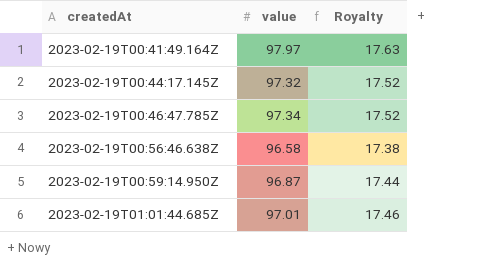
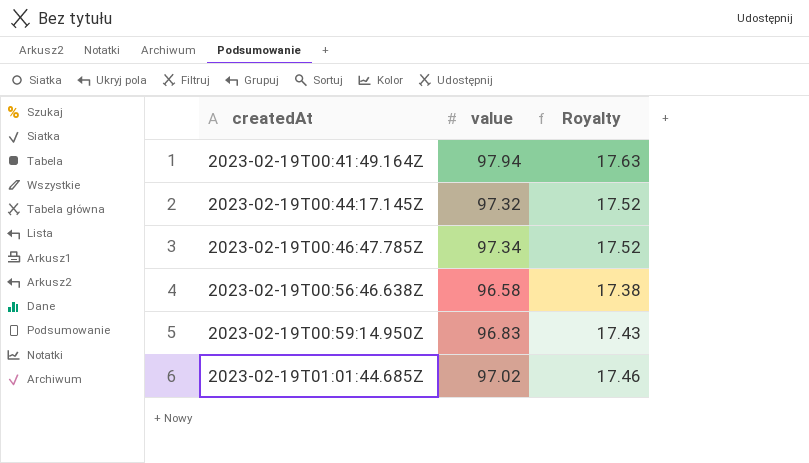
2023-02-19T00:41:49.164Z | value: 97.97 -> 97.94
2023-02-19T00:59:14.950Z | value: 96.87 -> 96.83
2023-02-19T00:59:14.950Z | Royalty: 17.44 -> 17.43
2023-02-19T01:01:44.685Z | value: 97.01 -> 97.02

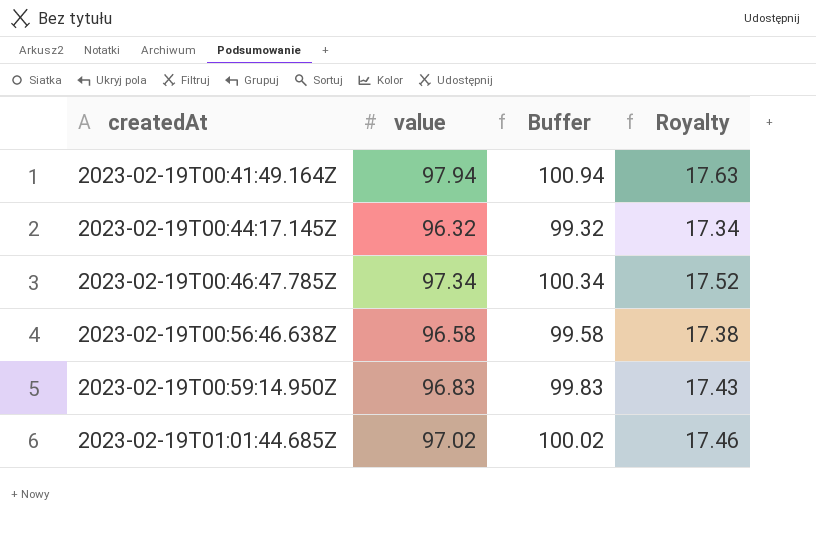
column Buffer | formula: none -> [value] + 3
2023-02-19T00:44:17.145Z | value: 97.32 -> 96.32
2023-02-19T00:44:17.145Z | Royalty: 17.52 -> 17.34

